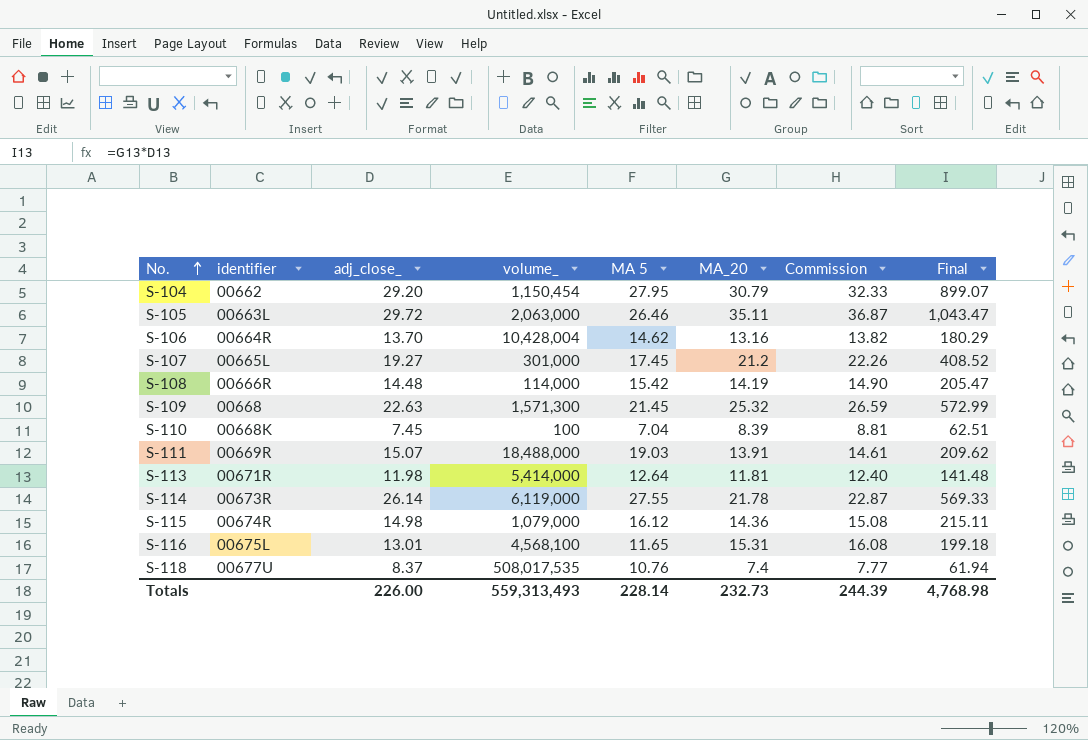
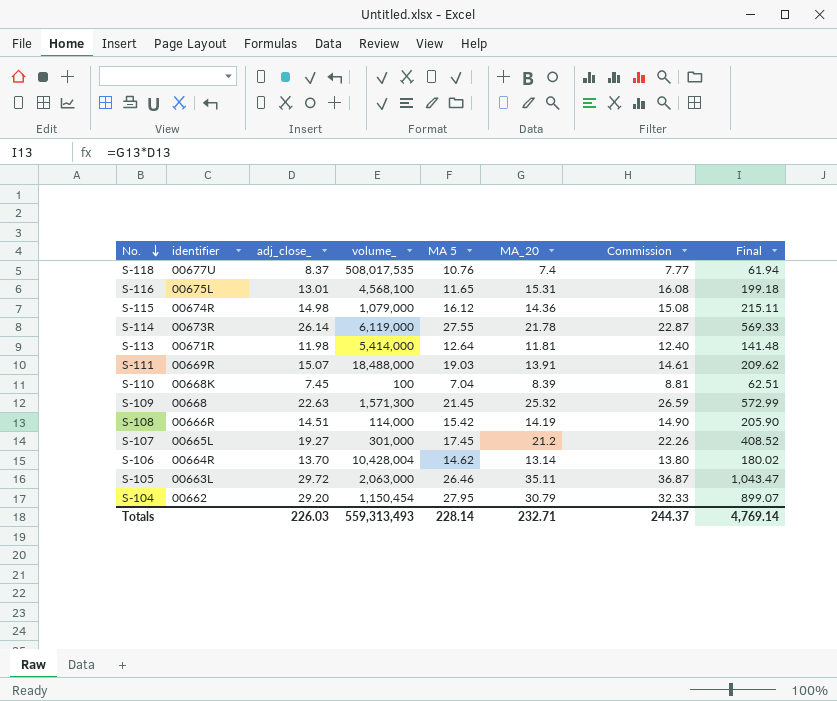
row order: No. ascending -> No. descending
S-108 | adj_close_: 14.48 -> 14.51
S-108 | Final: 205.47 -> 205.90
S-106 | MA_20: 13.16 -> 13.14
S-106 | Commission: 13.82 -> 13.80
S-106 | Final: 180.29 -> 180.02
Totals | adj_close_: 226.00 -> 226.03
Totals | MA_20: 232.73 -> 232.71
Totals | Commission: 244.39 -> 244.37
Totals | Final: 4,768.98 -> 4,769.14

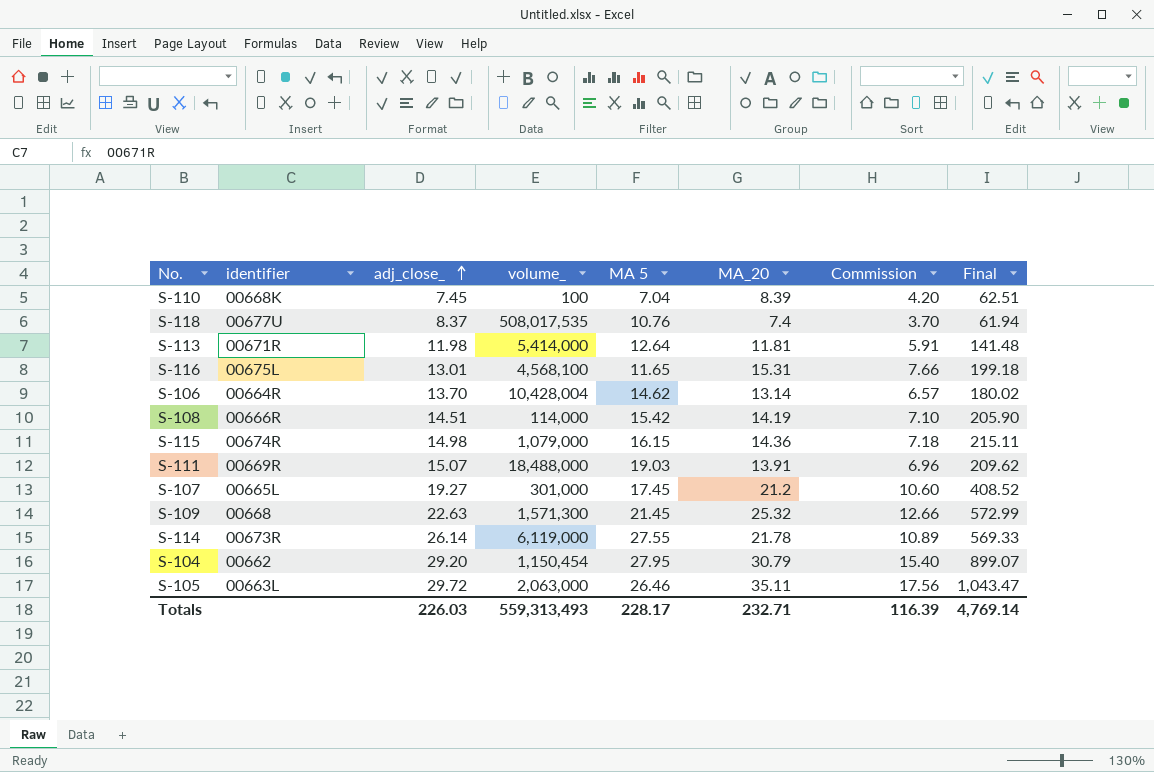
row order: No. descending -> adj_close_ ascending
column Commission | formula: [MA_20] * 1.05 -> [MA_20] * 0.5
S-115 | MA 5: 16.12 -> 16.15
Totals | MA 5: 228.14 -> 228.17
Totals | Commission: 244.37 -> 116.39

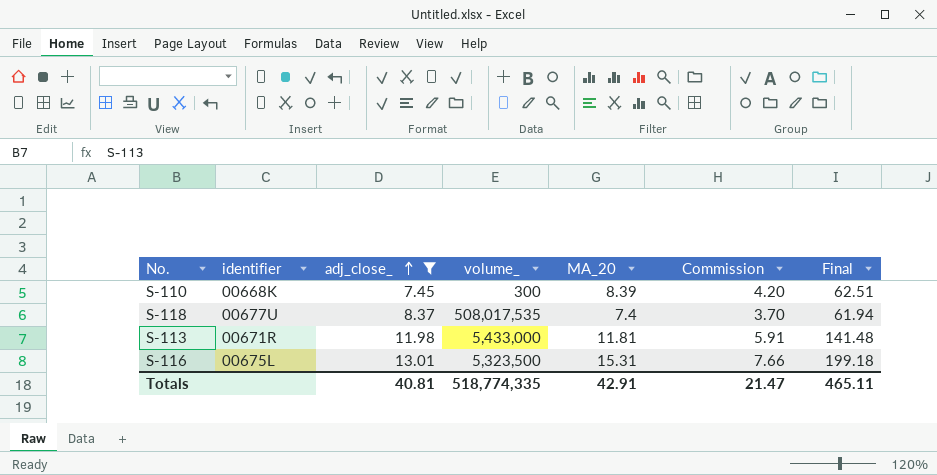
filter: none -> adj_close_ <= 13.01
column MA 5 | position: 5 -> none
S-110 | volume_: 100 -> 300
S-113 | volume_: 5,414,000 -> 5,433,000
S-116 | volume_: 4,568,100 -> 5,323,500
Totals | adj_close_: 226.03 -> 40.81
Totals | volume_: 559,313,493 -> 518,774,335
Totals | MA_20: 232.71 -> 42.91
Totals | Commission: 116.39 -> 21.47
Totals | Final: 4,769.14 -> 465.11

